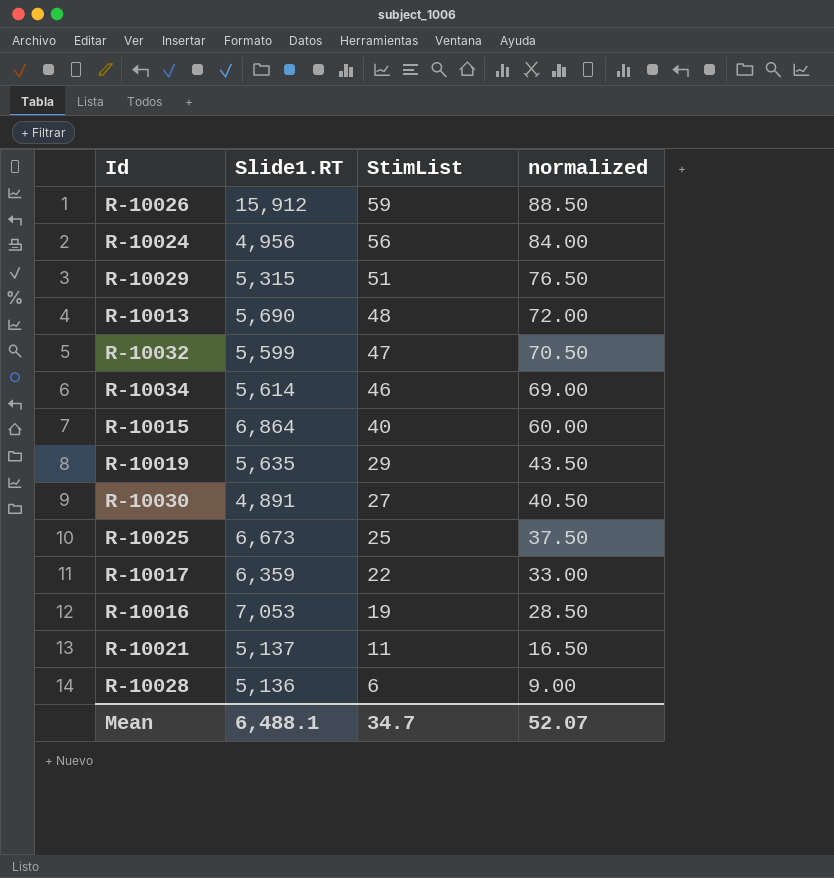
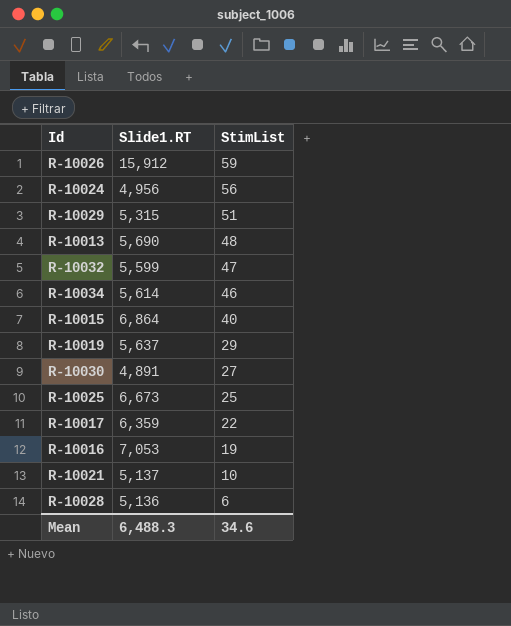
column normalized | formula: [StimList] * 1.5 -> none
R-10019 | Slide1.RT: 5,635 -> 5,637
R-10021 | StimList: 11 -> 10
Mean | Slide1.RT: 6,488.1 -> 6,488.3
Mean | StimList: 34.7 -> 34.6

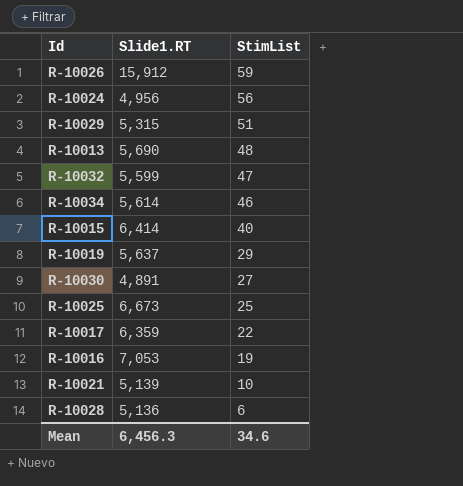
R-10015 | Slide1.RT: 6,864 -> 6,414
R-10021 | Slide1.RT: 5,137 -> 5,139
Mean | Slide1.RT: 6,488.3 -> 6,456.3

